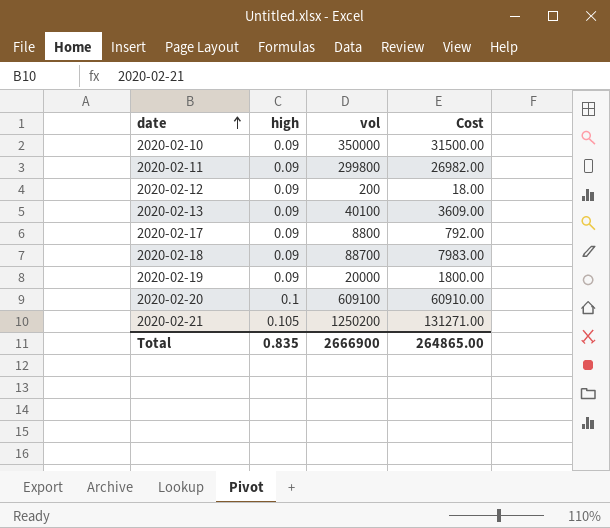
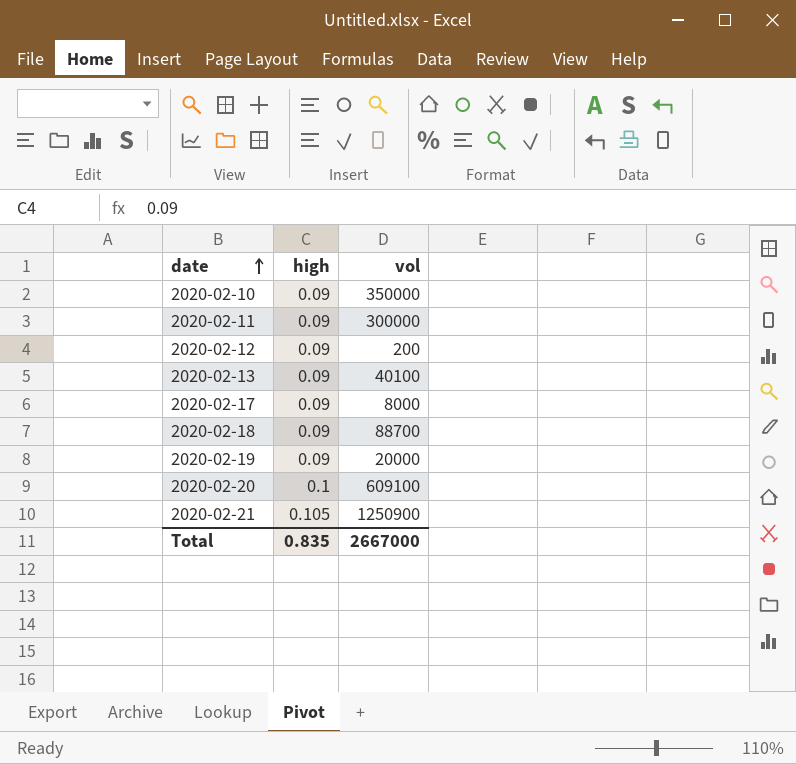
column Cost | formula: [high] * [vol] -> none
2020-02-11 | vol: 299800 -> 300000
2020-02-17 | vol: 8800 -> 8000
2020-02-21 | vol: 1250200 -> 1250900
Total | vol: 2666900 -> 2667000

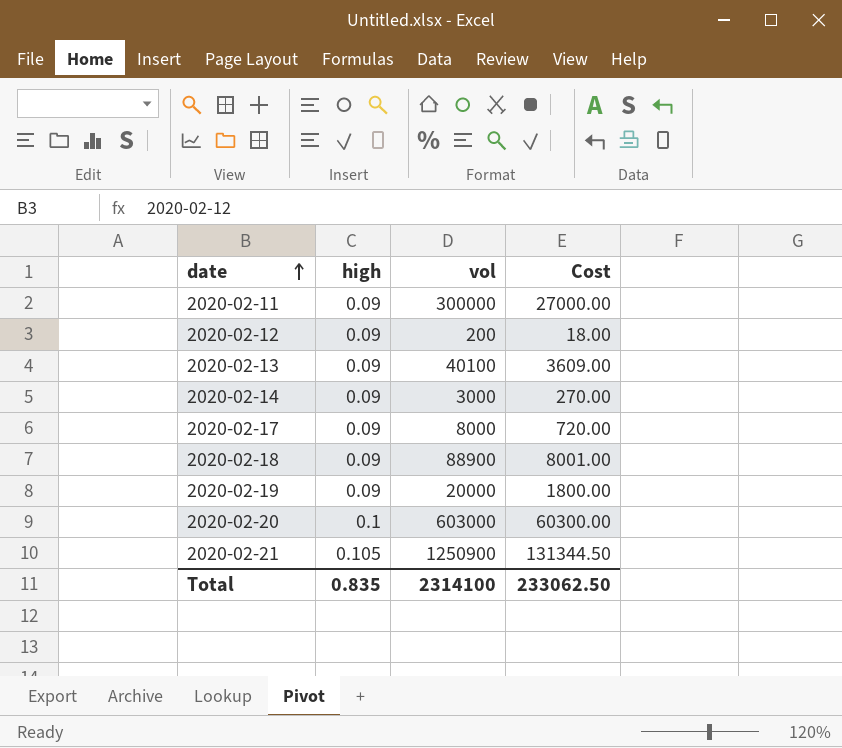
column Cost | formula: none -> [high] * [vol]
row 2020-02-10: 0.09 | 350000 -> none
row 2020-02-14: none -> 0.09 | 3000 | 270.00
2020-02-18 | vol: 88700 -> 88900
2020-02-20 | vol: 609100 -> 603000
Total | vol: 2667000 -> 2314100

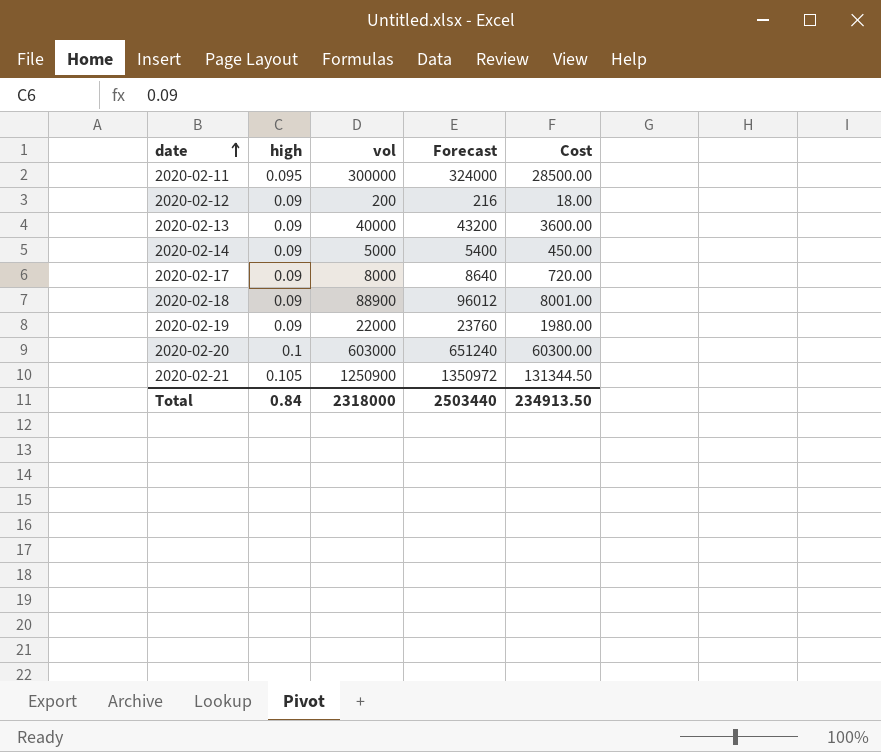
column Forecast | formula: none -> [vol] * 1.08
2020-02-11 | high: 0.09 -> 0.095
2020-02-11 | Cost: 27000.00 -> 28500.00
2020-02-13 | vol: 40100 -> 40000
2020-02-13 | Cost: 3609.00 -> 3600.00
2020-02-14 | vol: 3000 -> 5000
2020-02-14 | Cost: 270.00 -> 450.00
2020-02-19 | vol: 20000 -> 22000
2020-02-19 | Cost: 1800.00 -> 1980.00
Total | high: 0.835 -> 0.84
Total | vol: 2314100 -> 2318000
Total | Cost: 233062.50 -> 234913.50

